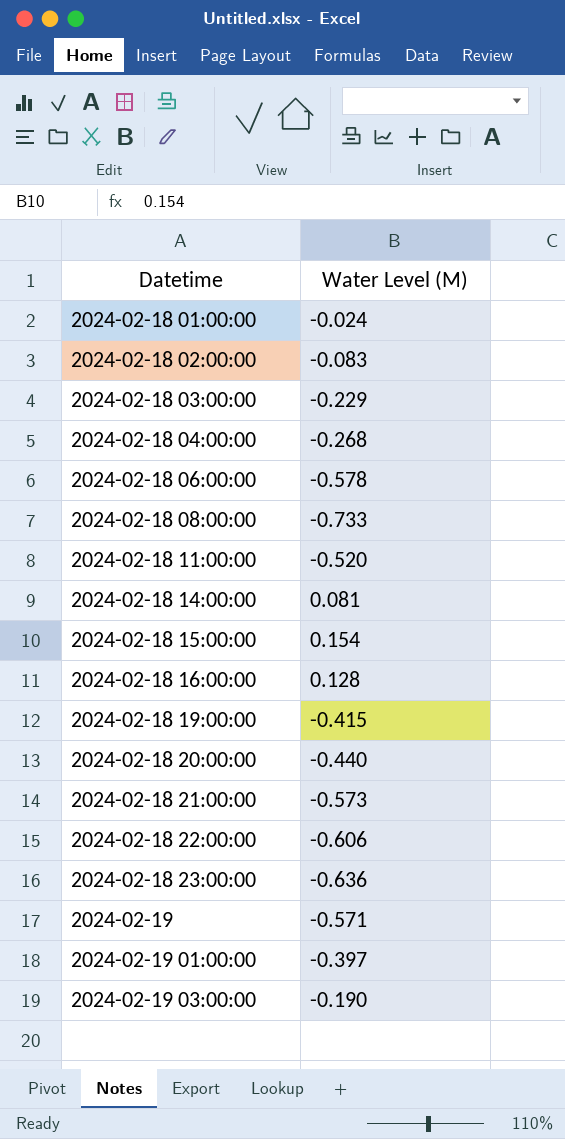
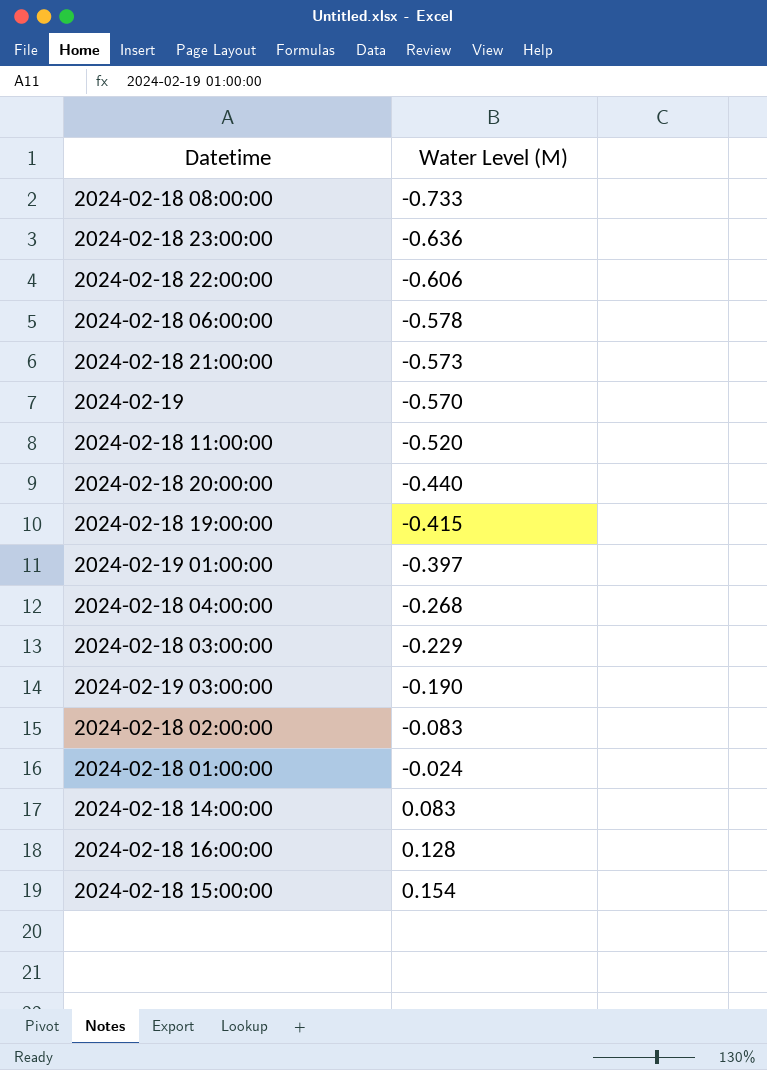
row order: Datetime ascending -> Water Level (M) ascending
2024-02-19 | Water Level (M): -0.571 -> -0.570
2024-02-18 14:00:00 | Water Level (M): 0.081 -> 0.083

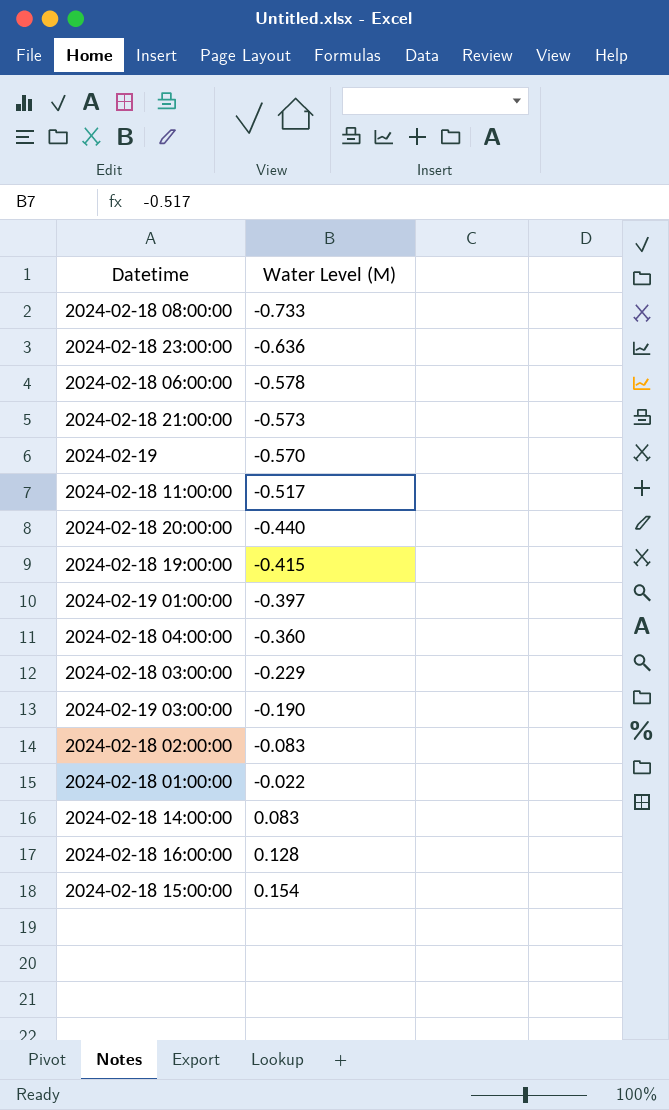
row 2024-02-18 22:00:00: -0.606 -> none
2024-02-18 11:00:00 | Water Level (M): -0.520 -> -0.517
2024-02-18 04:00:00 | Water Level (M): -0.268 -> -0.360
2024-02-18 01:00:00 | Water Level (M): -0.024 -> -0.022

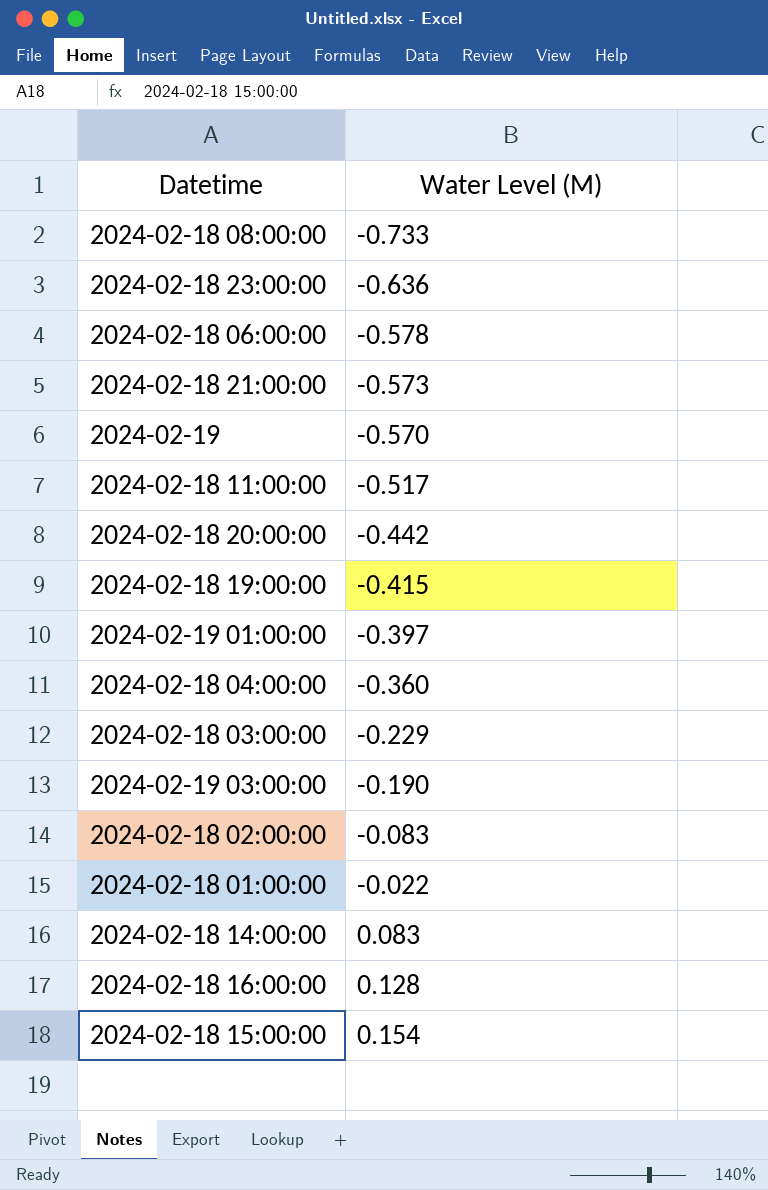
2024-02-18 20:00:00 | Water Level (M): -0.440 -> -0.442

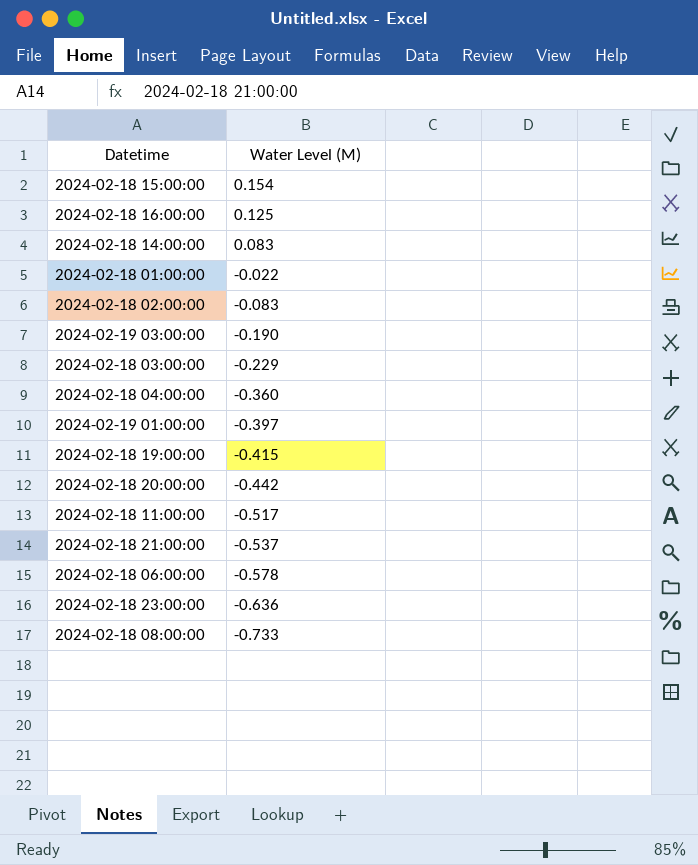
row order: Water Level (M) ascending -> Water Level (M) descending
row 2024-02-19: -0.570 -> none
2024-02-18 16:00:00 | Water Level (M): 0.128 -> 0.125
2024-02-18 21:00:00 | Water Level (M): -0.573 -> -0.537

